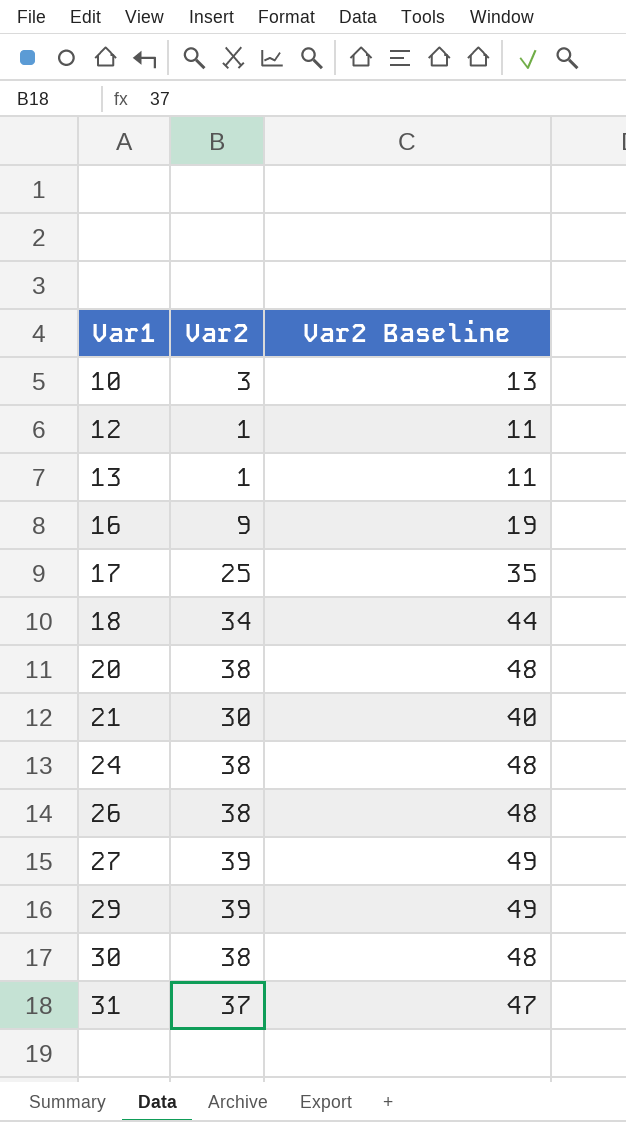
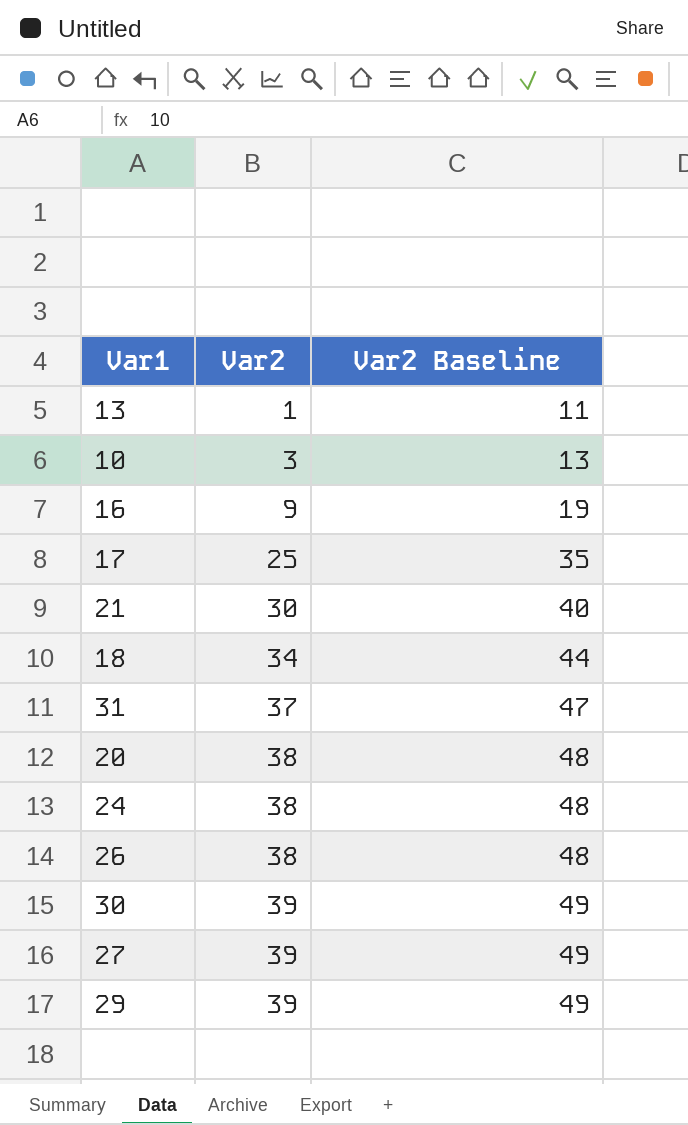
row order: Var1 ascending -> Var2 ascending
row 12: 1 | 11 -> none
30 | Var2: 38 -> 39
30 | Var2 Baseline: 48 -> 49

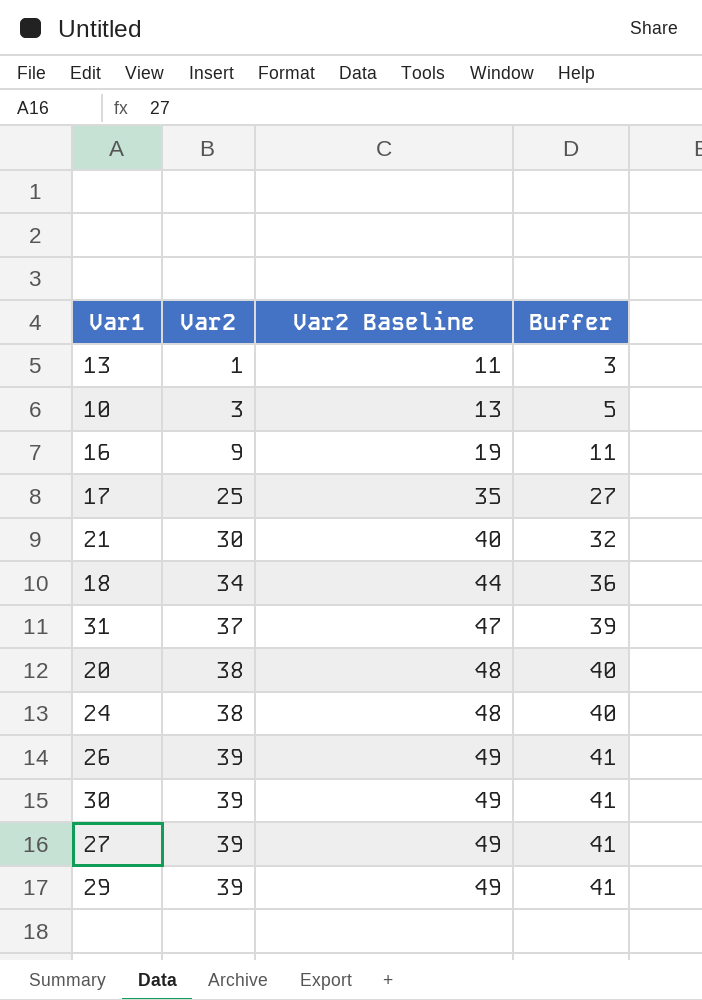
column Buffer | formula: none -> [Var2] + 2
26 | Var2: 38 -> 39
26 | Var2 Baseline: 48 -> 49

